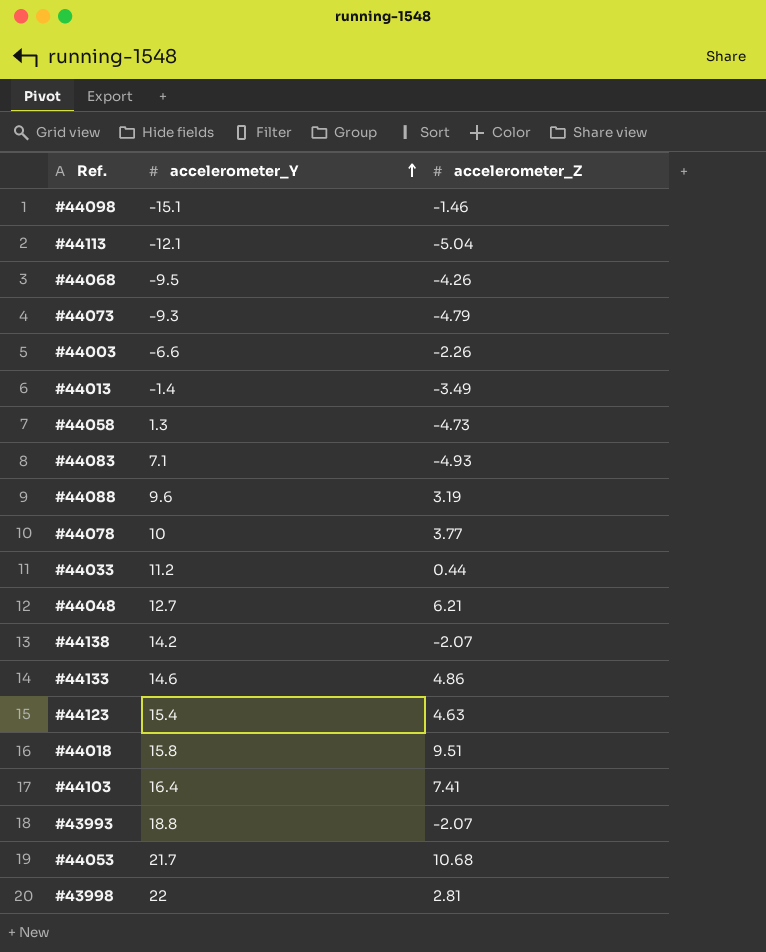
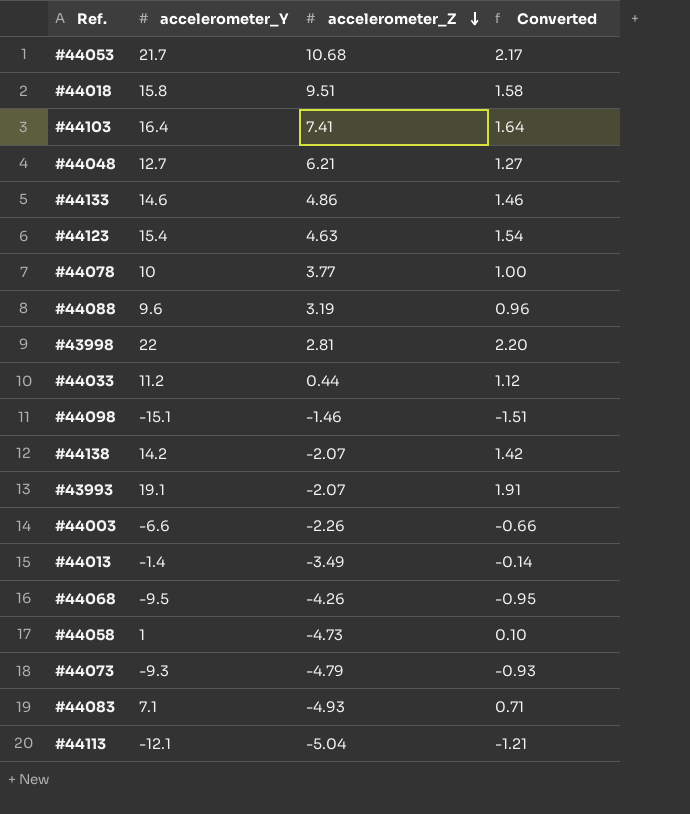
row order: accelerometer_Y ascending -> accelerometer_Z descending
column Converted | formula: none -> [accelerometer_Y] * 0.1
#43993 | accelerometer_Y: 18.8 -> 19.1
#44058 | accelerometer_Y: 1.3 -> 1

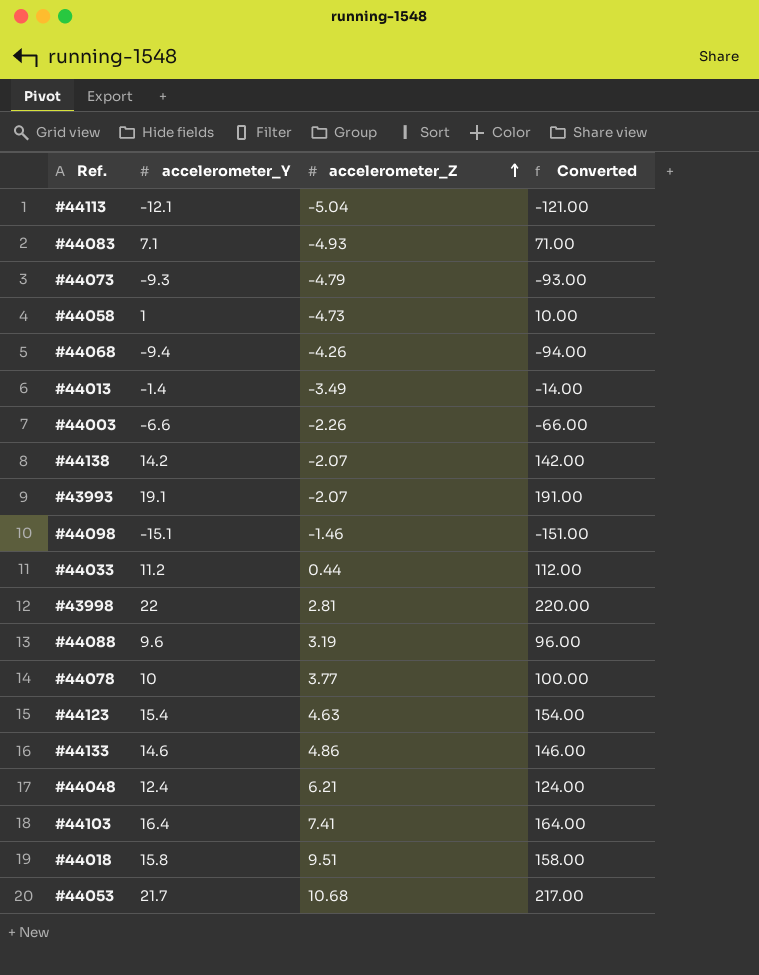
row order: accelerometer_Z descending -> accelerometer_Z ascending
column Converted | formula: [accelerometer_Y] * 0.1 -> [accelerometer_Y] * 10
#44068 | accelerometer_Y: -9.5 -> -9.4
#44048 | accelerometer_Y: 12.7 -> 12.4

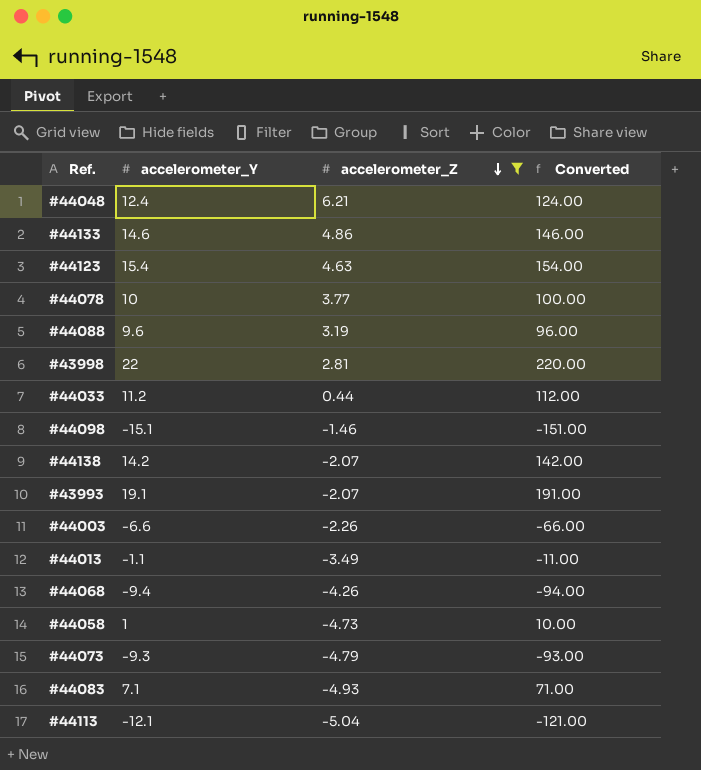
filter: none -> accelerometer_Z <= 6.21
row order: accelerometer_Z ascending -> accelerometer_Z descending
#44013 | accelerometer_Y: -1.4 -> -1.1
#44013 | Converted: -14.00 -> -11.00

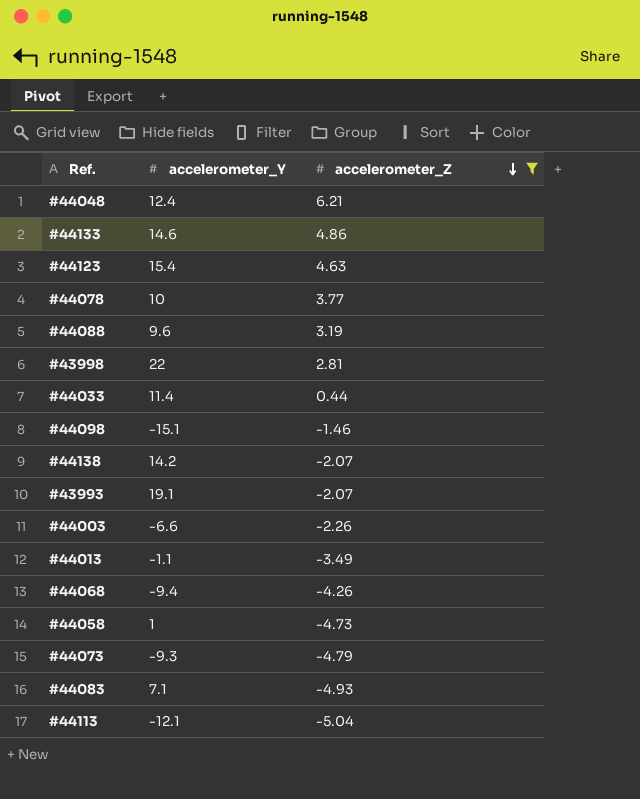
column Converted | formula: [accelerometer_Y] * 10 -> none
#44033 | accelerometer_Y: 11.2 -> 11.4

